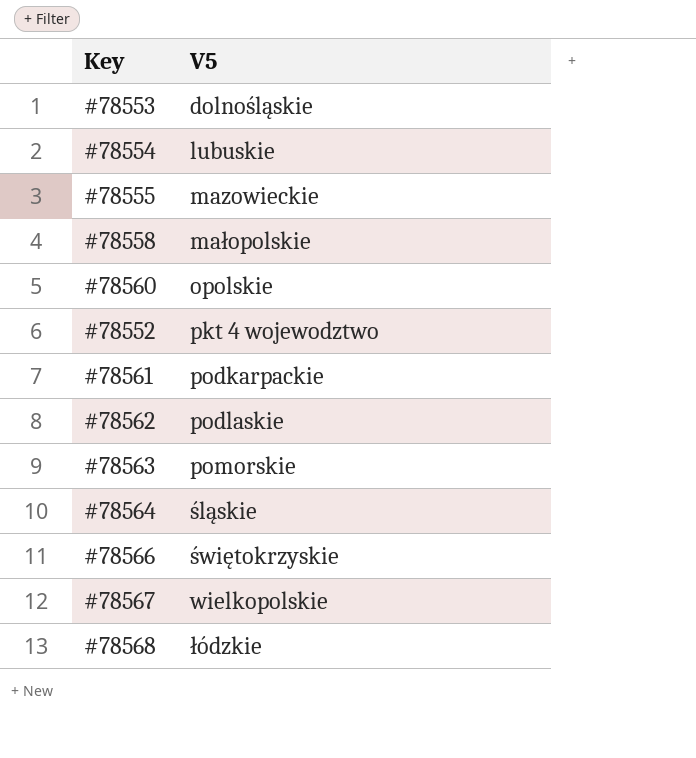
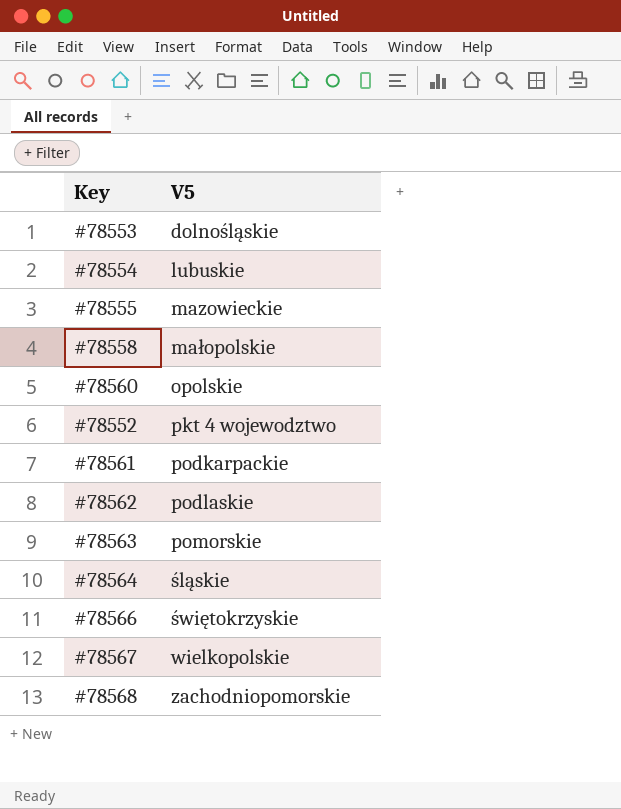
#78568 | V5: łódzkie -> zachodniopomorskie

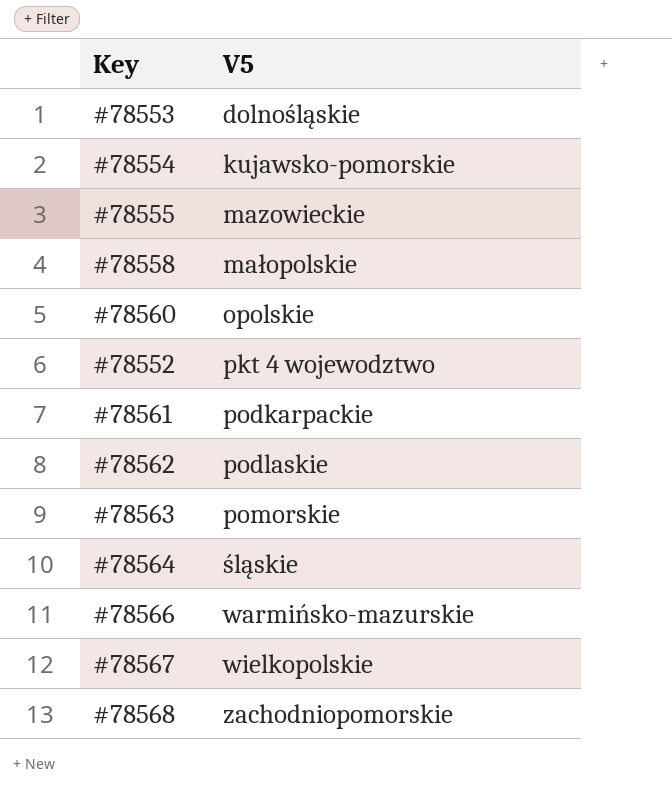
#78554 | V5: lubuskie -> kujawsko-pomorskie
#78566 | V5: świętokrzyskie -> warmińsko-mazurskie

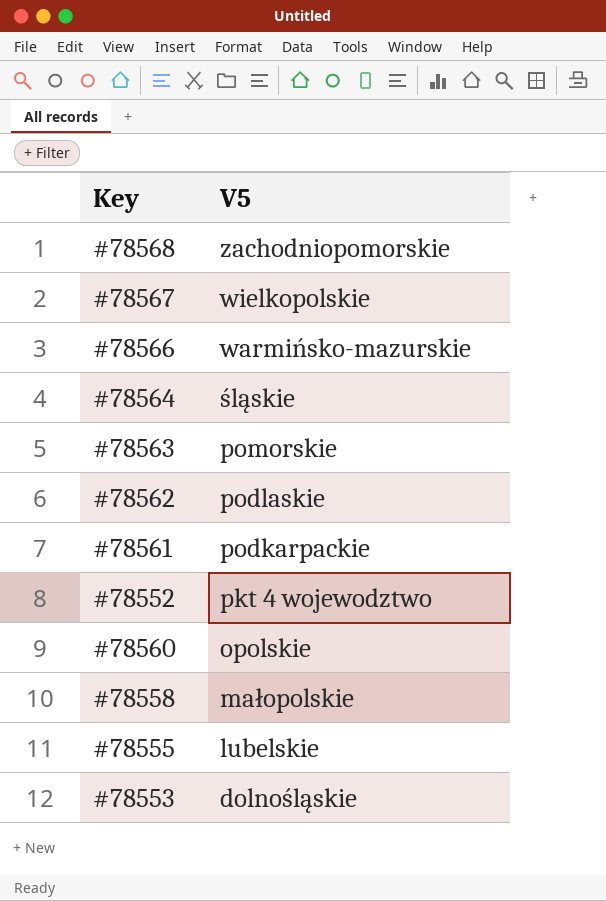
row order: V5 ascending -> V5 descending
row #78554: kujawsko-pomorskie -> none
#78555 | V5: mazowieckie -> lubelskie

